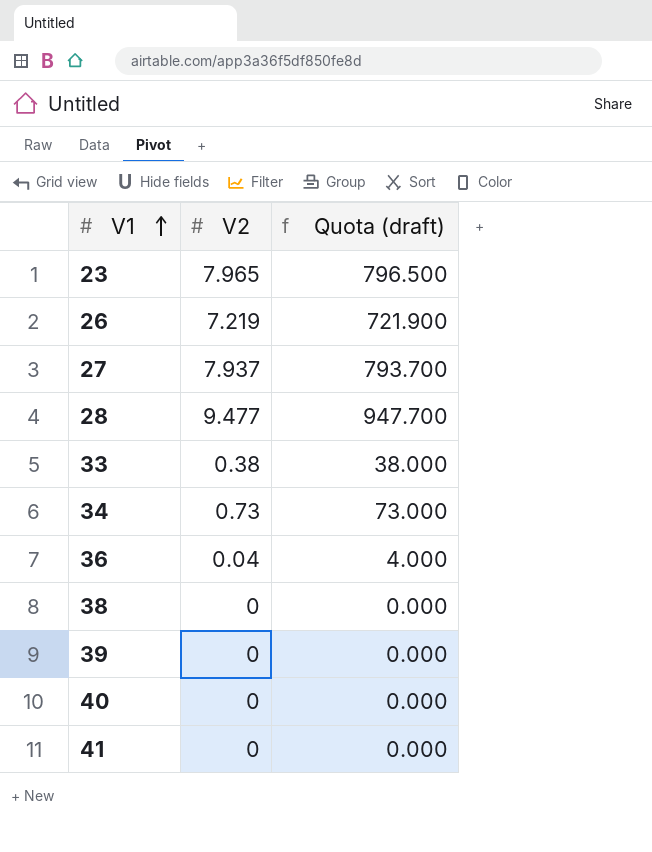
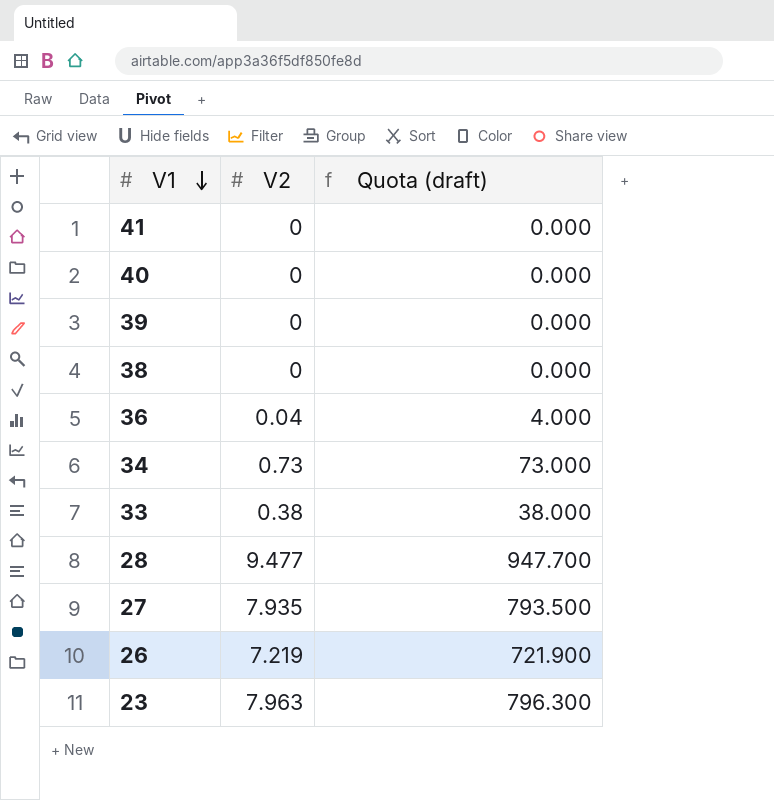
row order: V1 ascending -> V1 descending
27 | V2: 7.937 -> 7.935
27 | Quota (draft): 793.700 -> 793.500
23 | V2: 7.965 -> 7.963
23 | Quota (draft): 796.500 -> 796.300

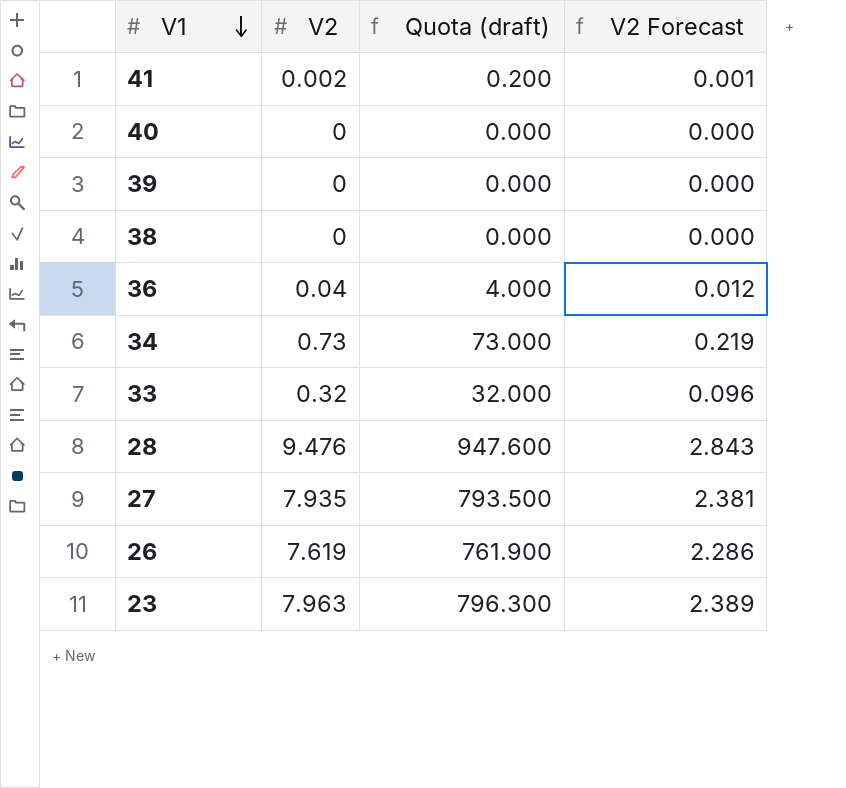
column V2 Forecast | formula: none -> [V2] * 0.3
41 | V2: 0 -> 0.002
41 | Quota (draft): 0.000 -> 0.200
33 | V2: 0.38 -> 0.32
33 | Quota (draft): 38.000 -> 32.000
28 | V2: 9.477 -> 9.476
28 | Quota (draft): 947.700 -> 947.600
26 | V2: 7.219 -> 7.619
26 | Quota (draft): 721.900 -> 761.900

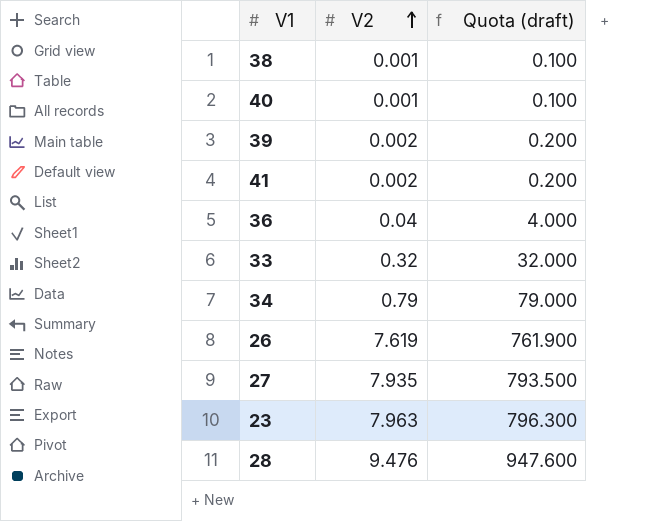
row order: V1 descending -> V2 ascending
column V2 Forecast | formula: [V2] * 0.3 -> none
38 | V2: 0 -> 0.001
38 | Quota (draft): 0.000 -> 0.100
40 | V2: 0 -> 0.001
40 | Quota (draft): 0.000 -> 0.100
39 | V2: 0 -> 0.002
39 | Quota (draft): 0.000 -> 0.200
34 | V2: 0.73 -> 0.79
34 | Quota (draft): 73.000 -> 79.000

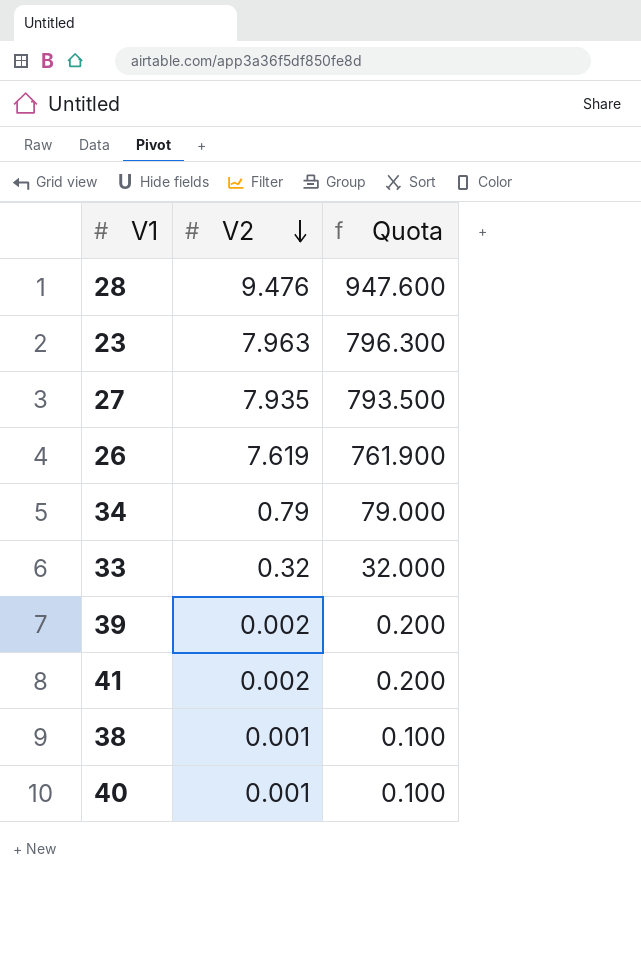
row order: V2 ascending -> V2 descending
column name: Quota (draft) -> Quota
row 36: 0.04 | 4.000 -> none

